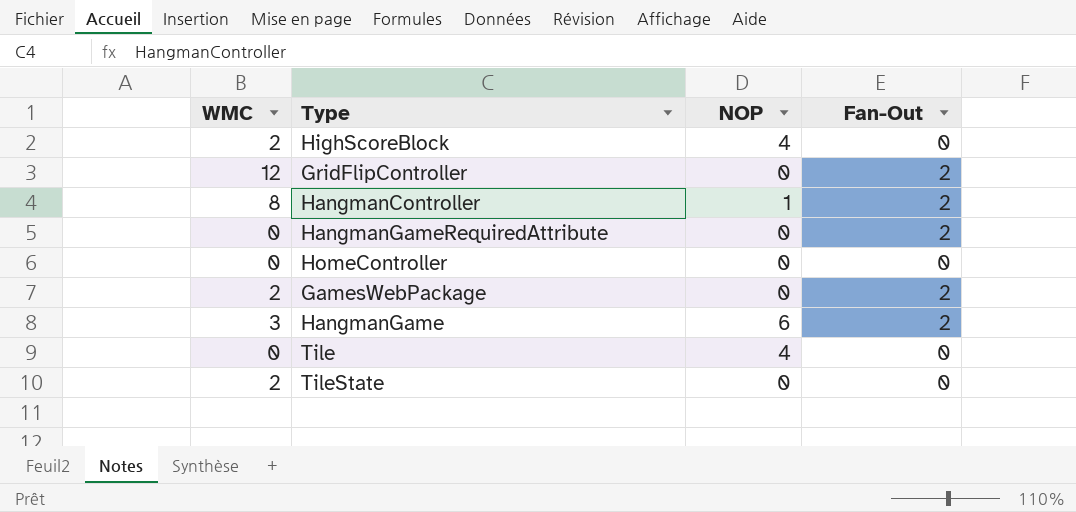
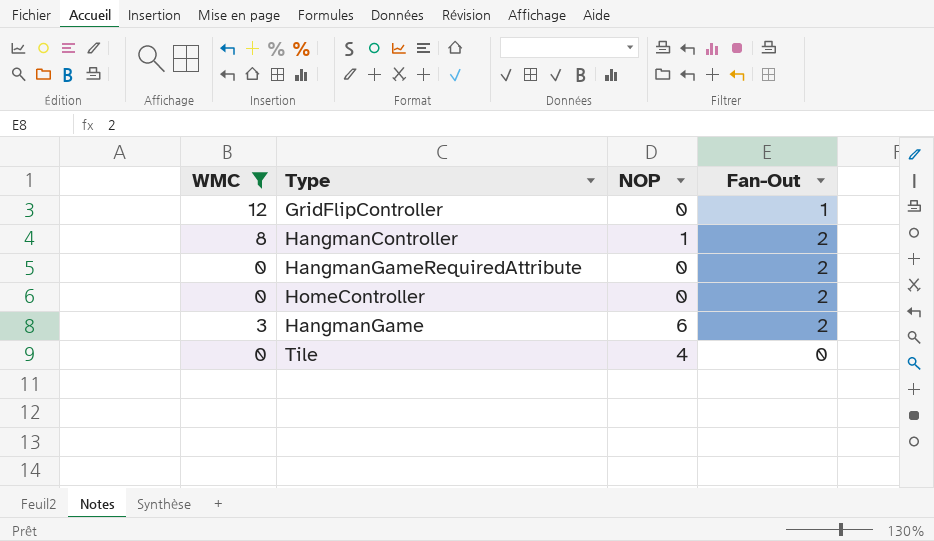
filter: none -> WMC != 2
GridFlipController | Fan-Out: 2 -> 1
HomeController | Fan-Out: 0 -> 2

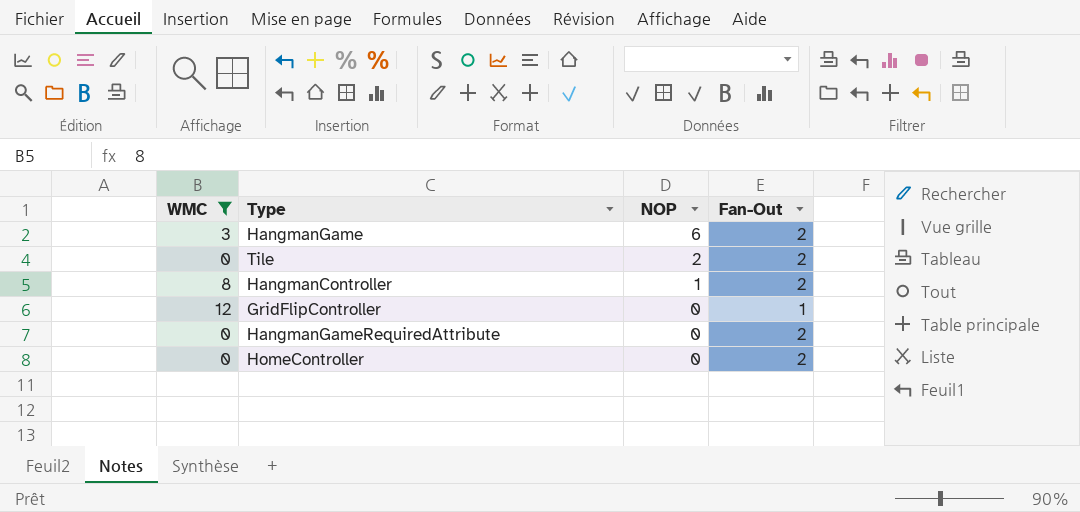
row order: none -> NOP descending
Tile | NOP: 4 -> 2
Tile | Fan-Out: 0 -> 2

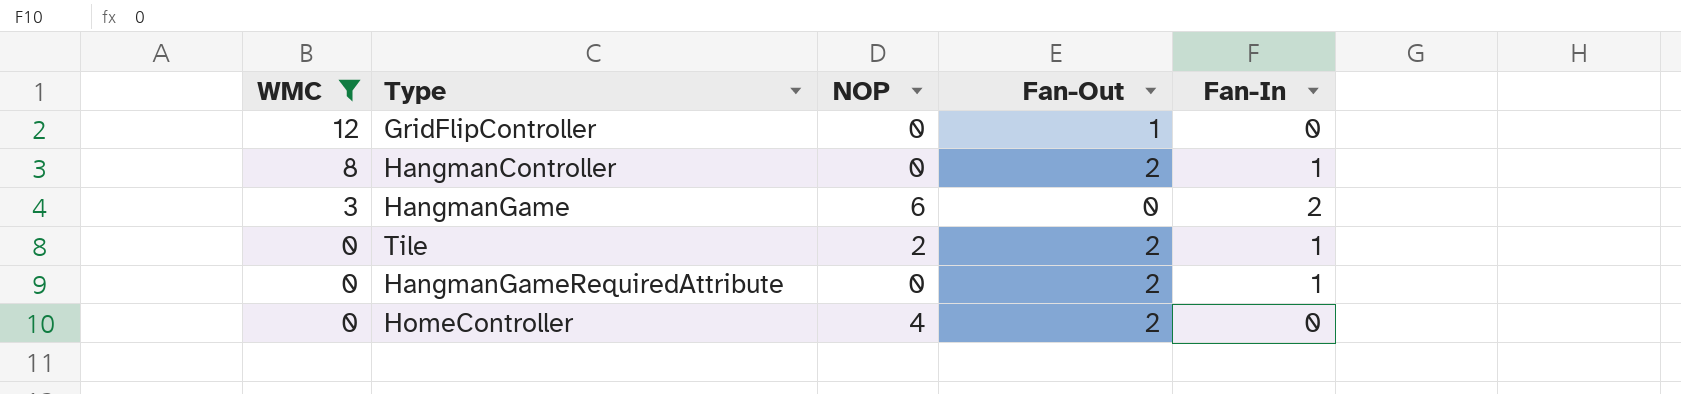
row order: NOP descending -> WMC descending
column Fan-In | position: none -> 5
HangmanController | NOP: 1 -> 0
HangmanGame | Fan-Out: 2 -> 0
HomeController | NOP: 0 -> 4

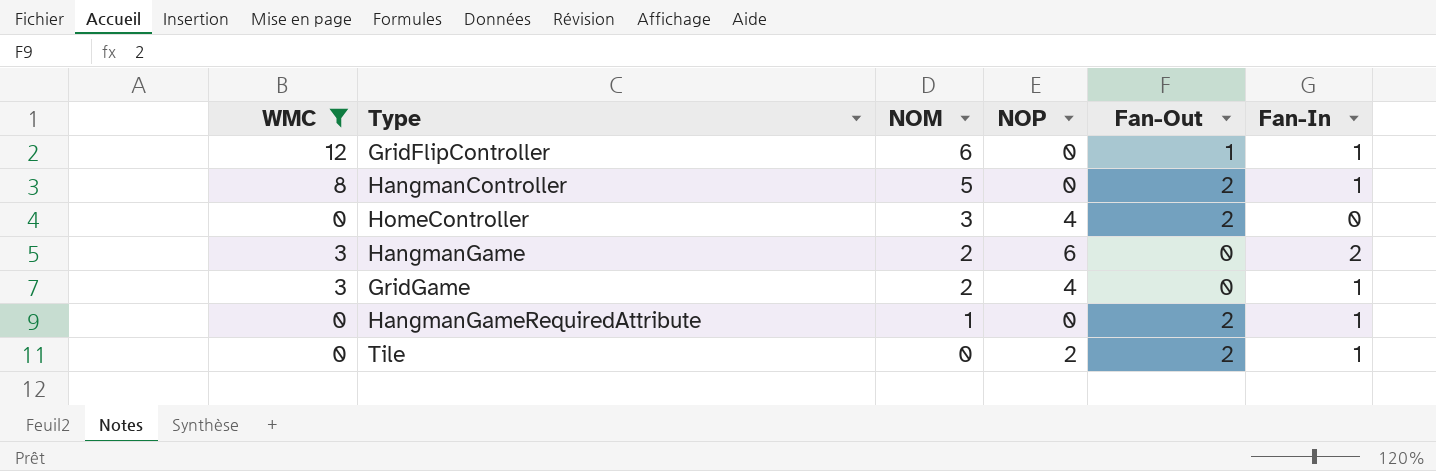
row order: WMC descending -> NOM descending
column NOM | position: none -> 3
GridFlipController | Fan-In: 0 -> 1
row GridGame: none -> 3 | 2 | 4 | 0 | 1

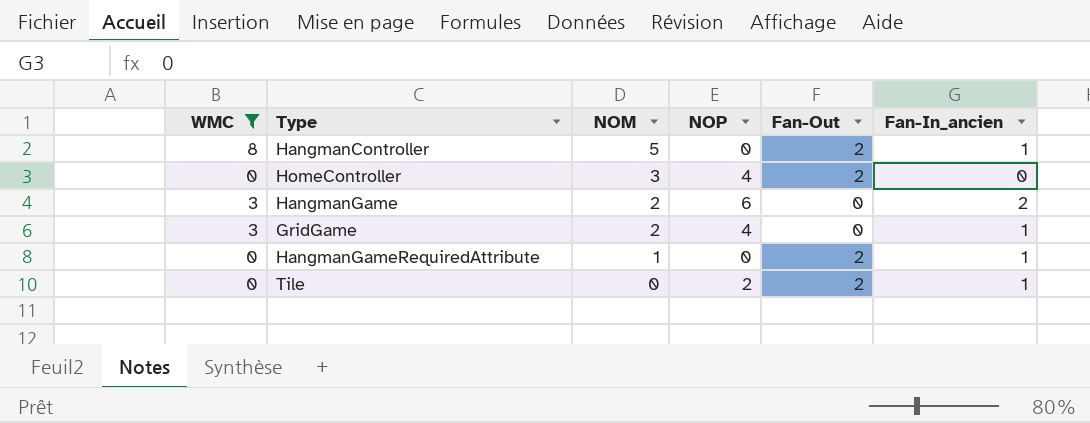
column name: Fan-In -> Fan-In_ancien
row GridFlipController: 12 | 6 | 0 | 1 | 1 -> none

